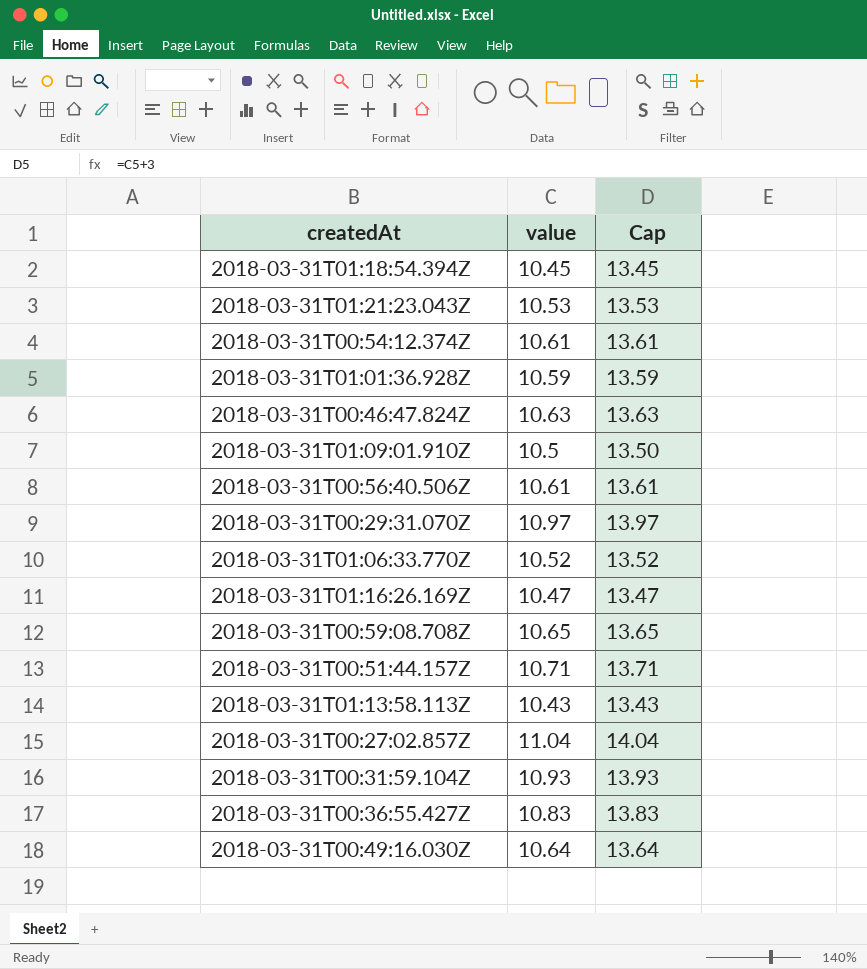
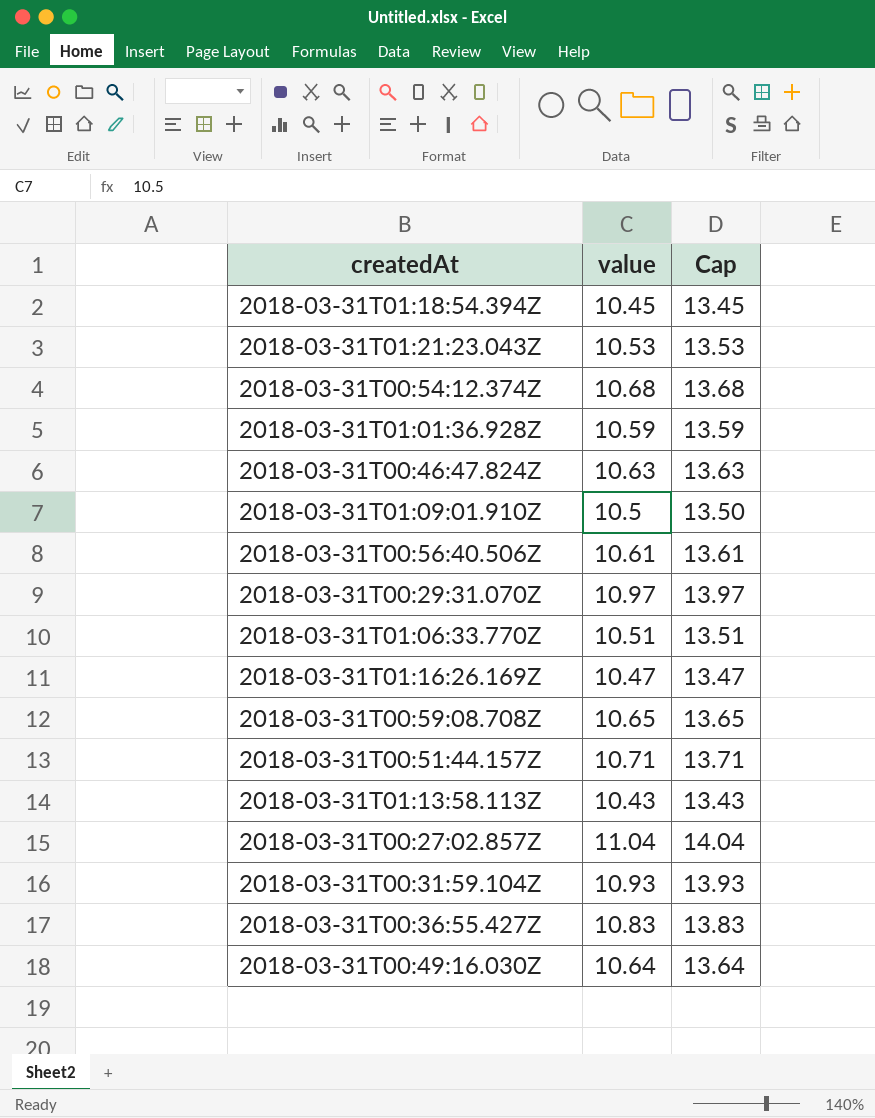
2018-03-31T00:54:12.374Z | value: 10.61 -> 10.68
2018-03-31T00:54:12.374Z | Cap: 13.61 -> 13.68
2018-03-31T01:06:33.770Z | value: 10.52 -> 10.51
2018-03-31T01:06:33.770Z | Cap: 13.52 -> 13.51

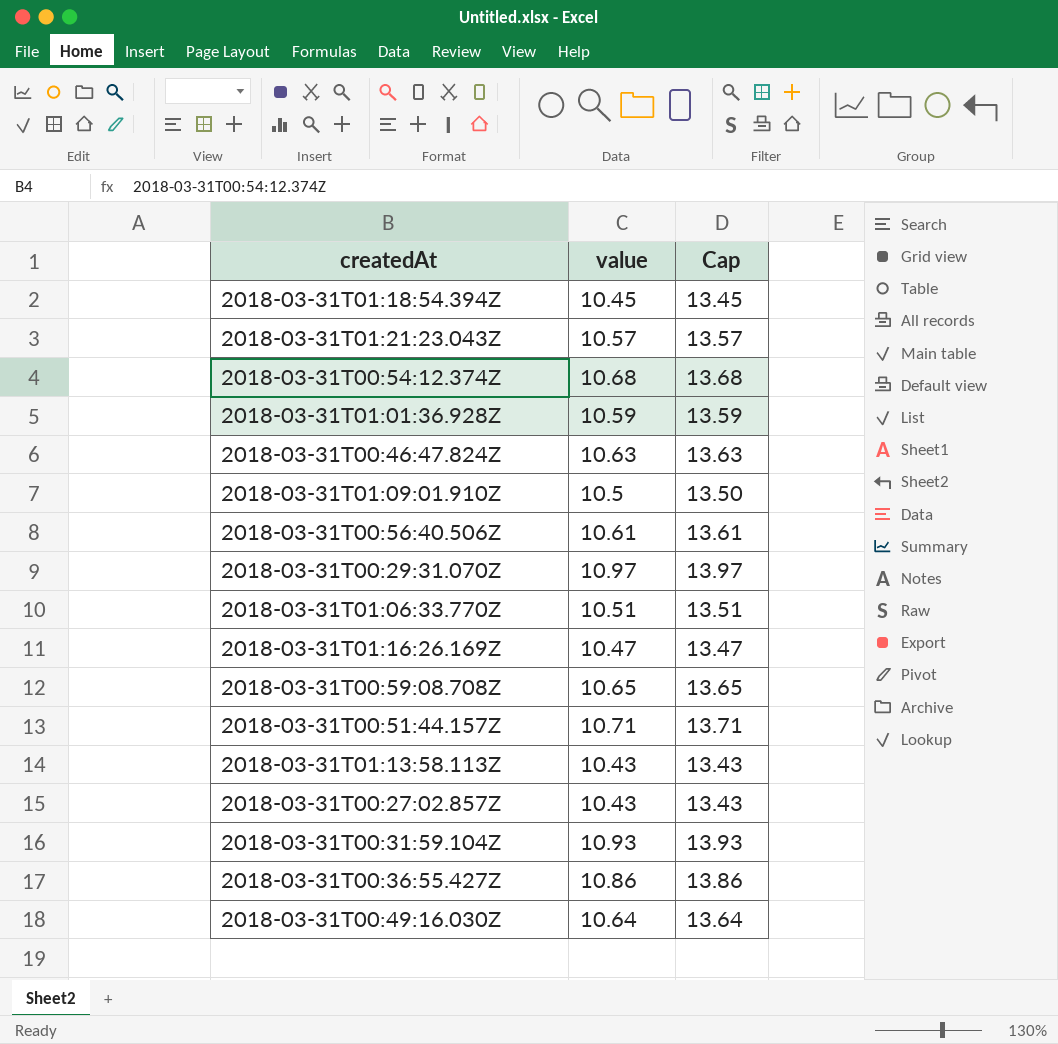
2018-03-31T01:21:23.043Z | value: 10.53 -> 10.57
2018-03-31T01:21:23.043Z | Cap: 13.53 -> 13.57
2018-03-31T00:27:02.857Z | value: 11.04 -> 10.43
2018-03-31T00:27:02.857Z | Cap: 14.04 -> 13.43
2018-03-31T00:36:55.427Z | value: 10.83 -> 10.86
2018-03-31T00:36:55.427Z | Cap: 13.83 -> 13.86

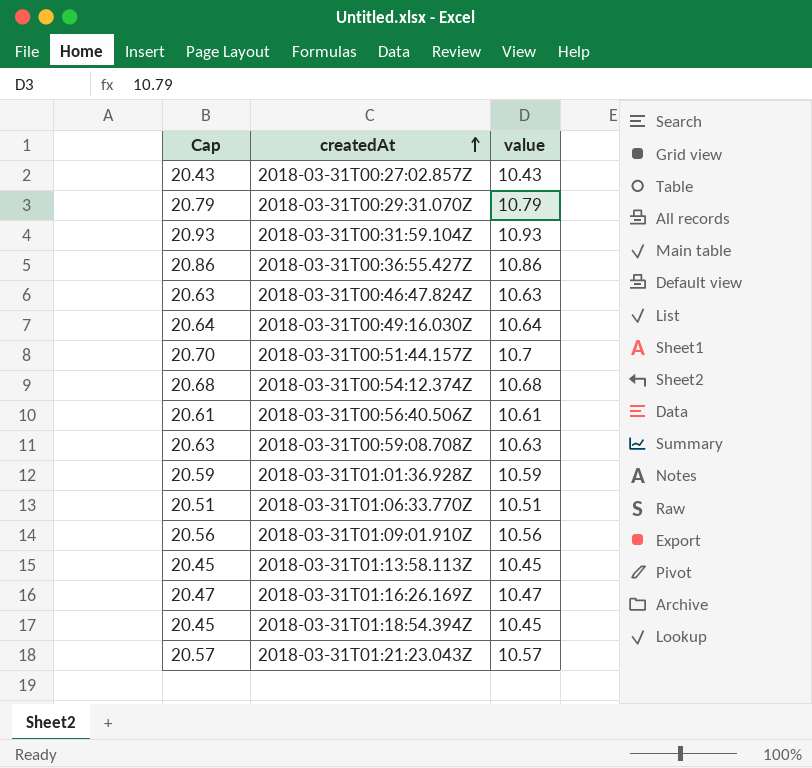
row order: none -> createdAt ascending
column Cap | formula: [value] + 3 -> [value] + 10
column Cap | position: 3 -> 1
2018-03-31T00:29:31.070Z | value: 10.97 -> 10.79
2018-03-31T00:51:44.157Z | value: 10.71 -> 10.7
2018-03-31T00:59:08.708Z | value: 10.65 -> 10.63
2018-03-31T01:09:01.910Z | value: 10.5 -> 10.56
2018-03-31T01:13:58.113Z | value: 10.43 -> 10.45

